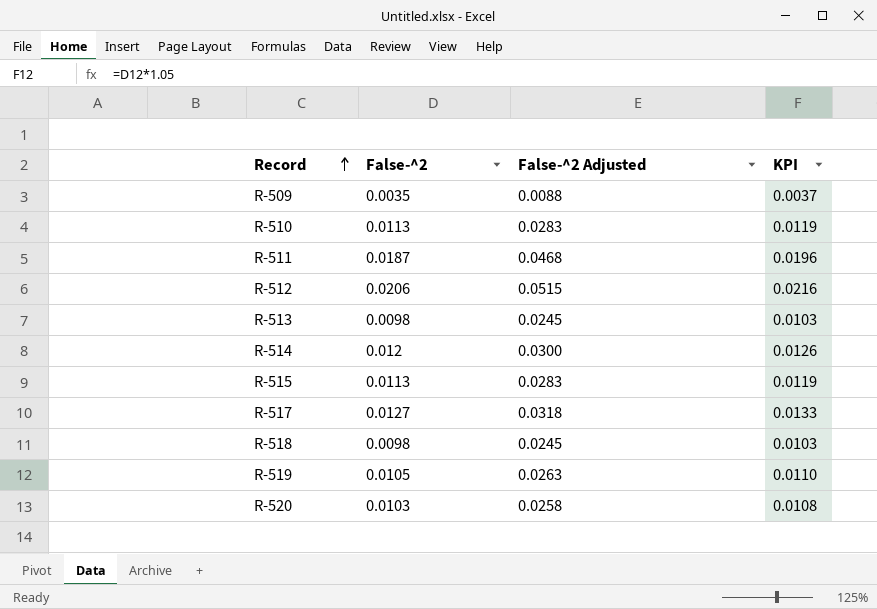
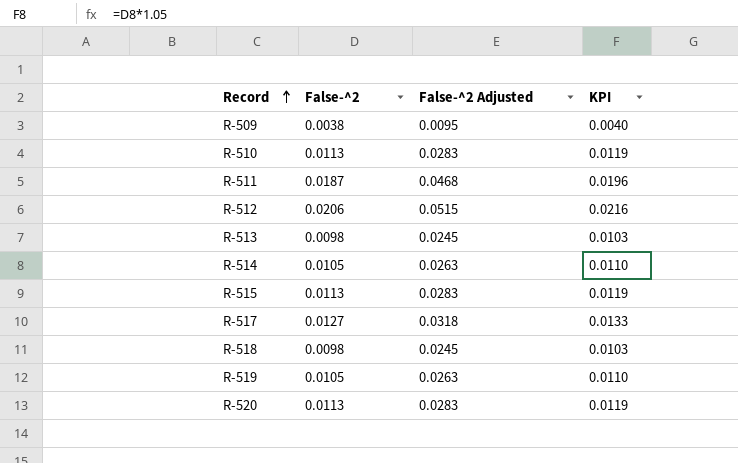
R-509 | False-^2: 0.0035 -> 0.0038
R-509 | False-^2 Adjusted: 0.0088 -> 0.0095
R-509 | KPI: 0.0037 -> 0.0040
R-514 | False-^2: 0.012 -> 0.0105
R-514 | False-^2 Adjusted: 0.0300 -> 0.0263
R-514 | KPI: 0.0126 -> 0.0110
R-520 | False-^2: 0.0103 -> 0.0113
R-520 | False-^2 Adjusted: 0.0258 -> 0.0283
R-520 | KPI: 0.0108 -> 0.0119

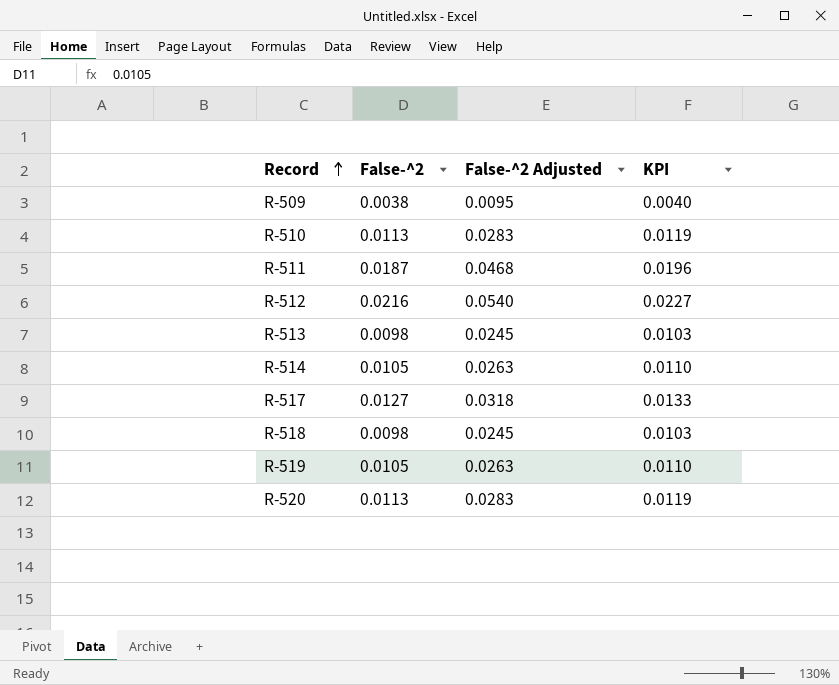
row R-515: 0.0113 | 0.0283 | 0.0119 -> none
R-512 | False-^2: 0.0206 -> 0.0216
R-512 | False-^2 Adjusted: 0.0515 -> 0.0540
R-512 | KPI: 0.0216 -> 0.0227

